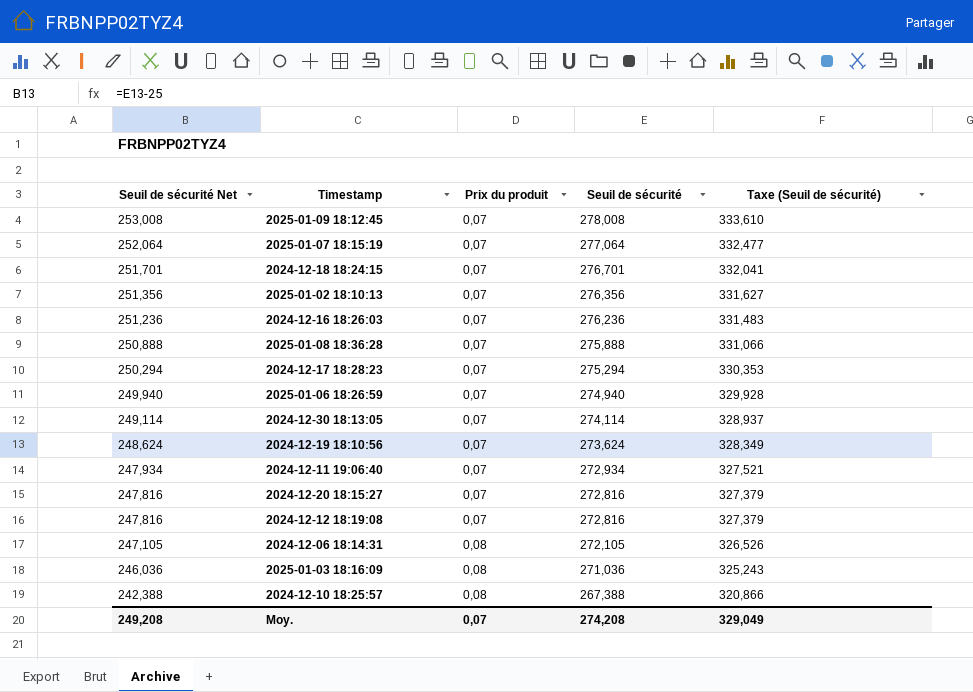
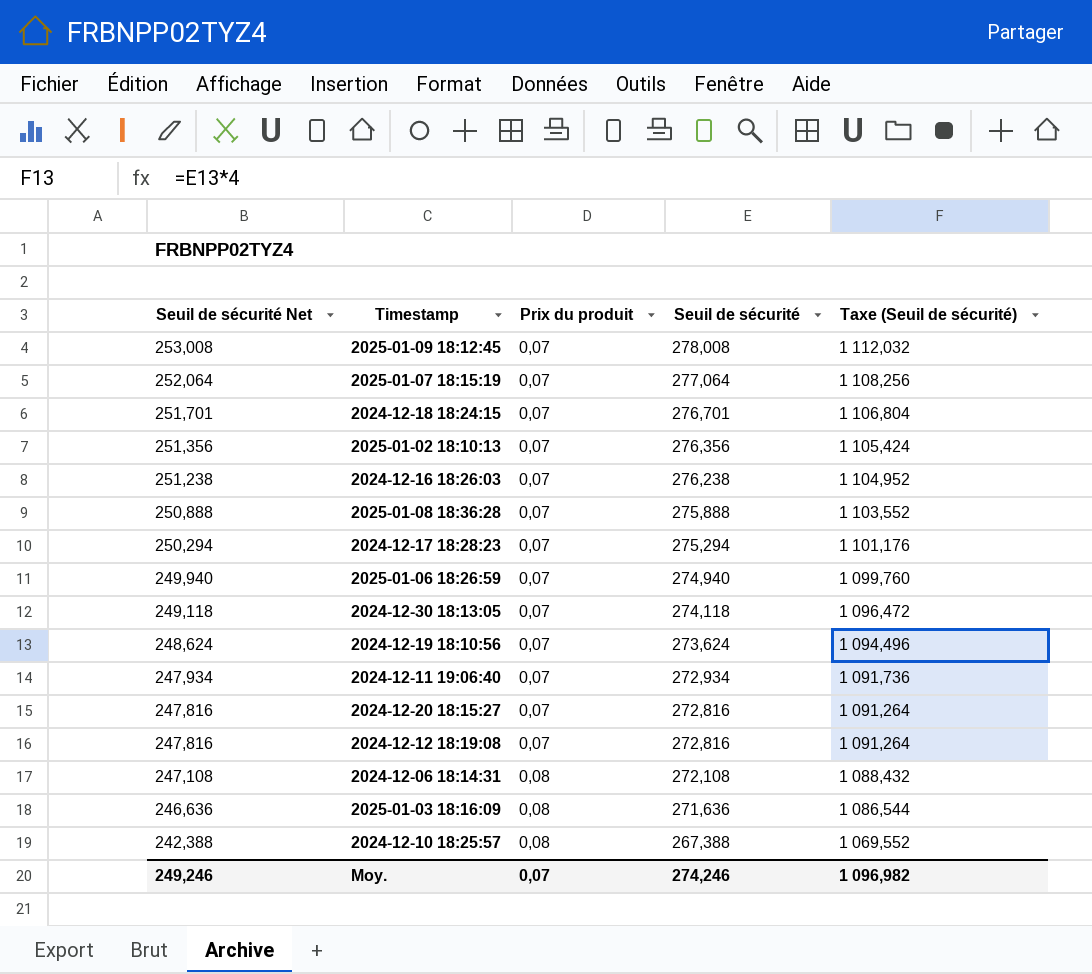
column Taxe (Seuil de sécurité) | formula: [Seuil de sécurité] * 1,2 -> [Seuil de sécurité] * 4
2024-12-16 18:26:03 | Seuil de sécurité Net: 251,236 -> 251,238
2024-12-16 18:26:03 | Seuil de sécurité: 276,236 -> 276,238
2024-12-30 18:13:05 | Seuil de sécurité Net: 249,114 -> 249,118
2024-12-30 18:13:05 | Seuil de sécurité: 274,114 -> 274,118
2024-12-06 18:14:31 | Seuil de sécurité Net: 247,105 -> 247,108
2024-12-06 18:14:31 | Seuil de sécurité: 272,105 -> 272,108
2025-01-03 18:16:09 | Seuil de sécurité Net: 246,036 -> 246,636
2025-01-03 18:16:09 | Seuil de sécurité: 271,036 -> 271,636
Moy. | Seuil de sécurité Net: 249,208 -> 249,246
Moy. | Seuil de sécurité: 274,208 -> 274,246
Moy. | Taxe (Seuil de sécurité): 329,049 -> 1 096,982

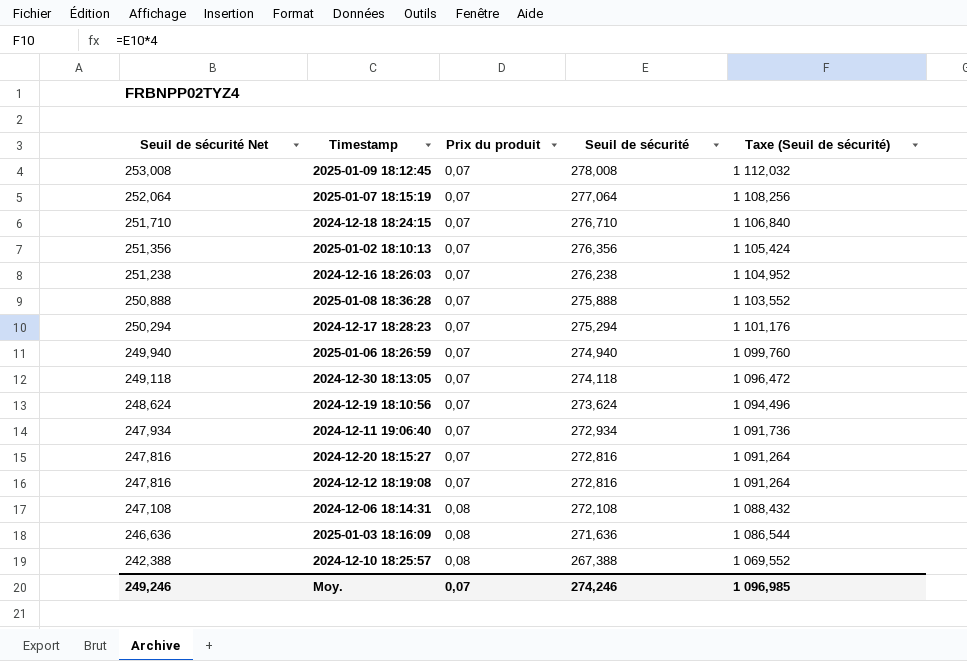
2024-12-18 18:24:15 | Seuil de sécurité Net: 251,701 -> 251,710
2024-12-18 18:24:15 | Seuil de sécurité: 276,701 -> 276,710
2024-12-18 18:24:15 | Taxe (Seuil de sécurité): 1 106,804 -> 1 106,840
Moy. | Taxe (Seuil de sécurité): 1 096,982 -> 1 096,985

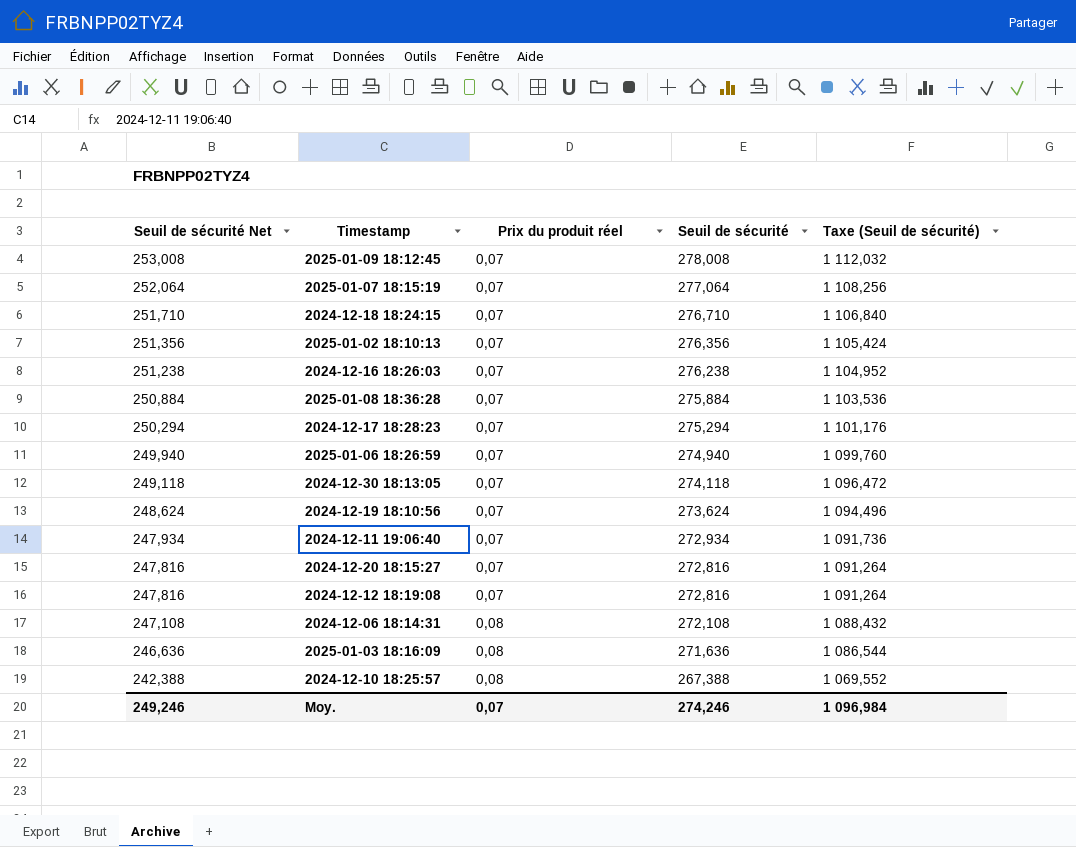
column name: Prix du produit -> Prix du produit réel
2025-01-08 18:36:28 | Seuil de sécurité Net: 250,888 -> 250,884
2025-01-08 18:36:28 | Seuil de sécurité: 275,888 -> 275,884
2025-01-08 18:36:28 | Taxe (Seuil de sécurité): 1 103,552 -> 1 103,536
Moy. | Taxe (Seuil de sécurité): 1 096,985 -> 1 096,984

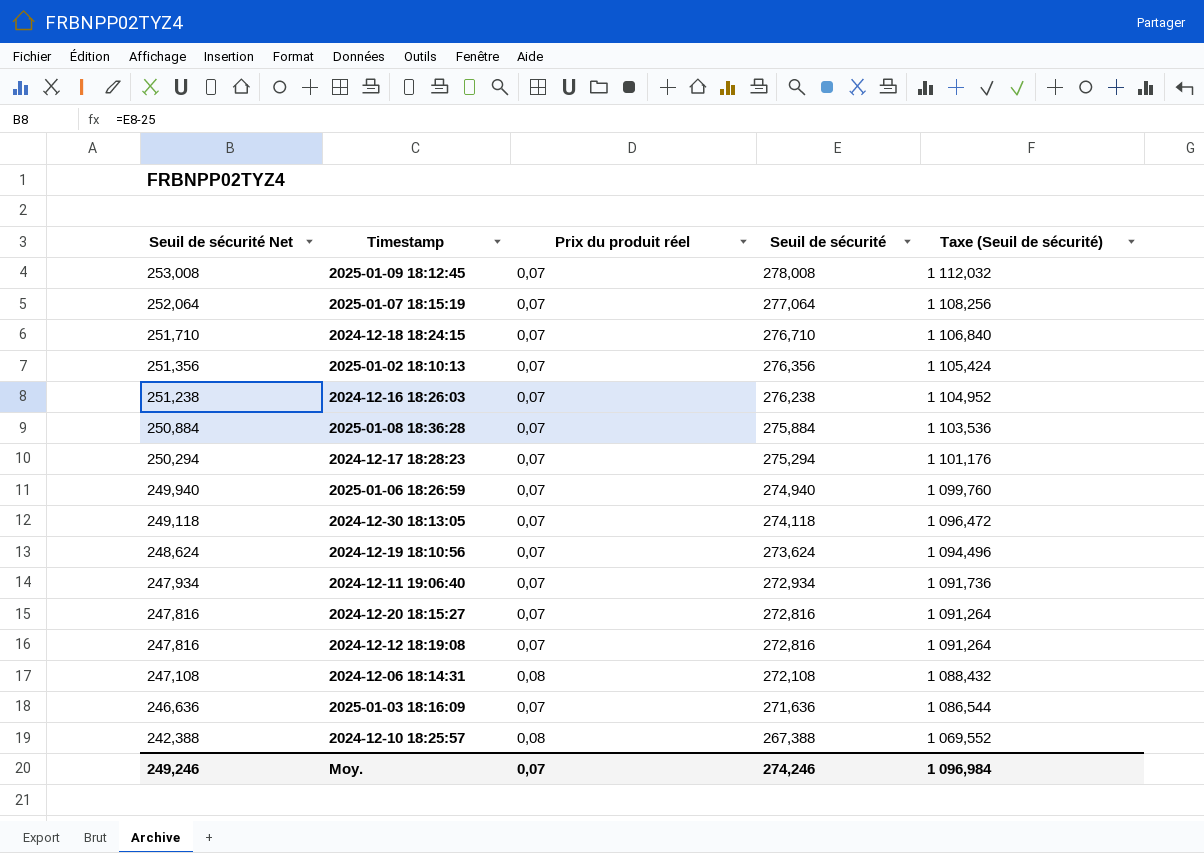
2025-01-03 18:16:09 | Prix du produit réel: 0,08 -> 0,07

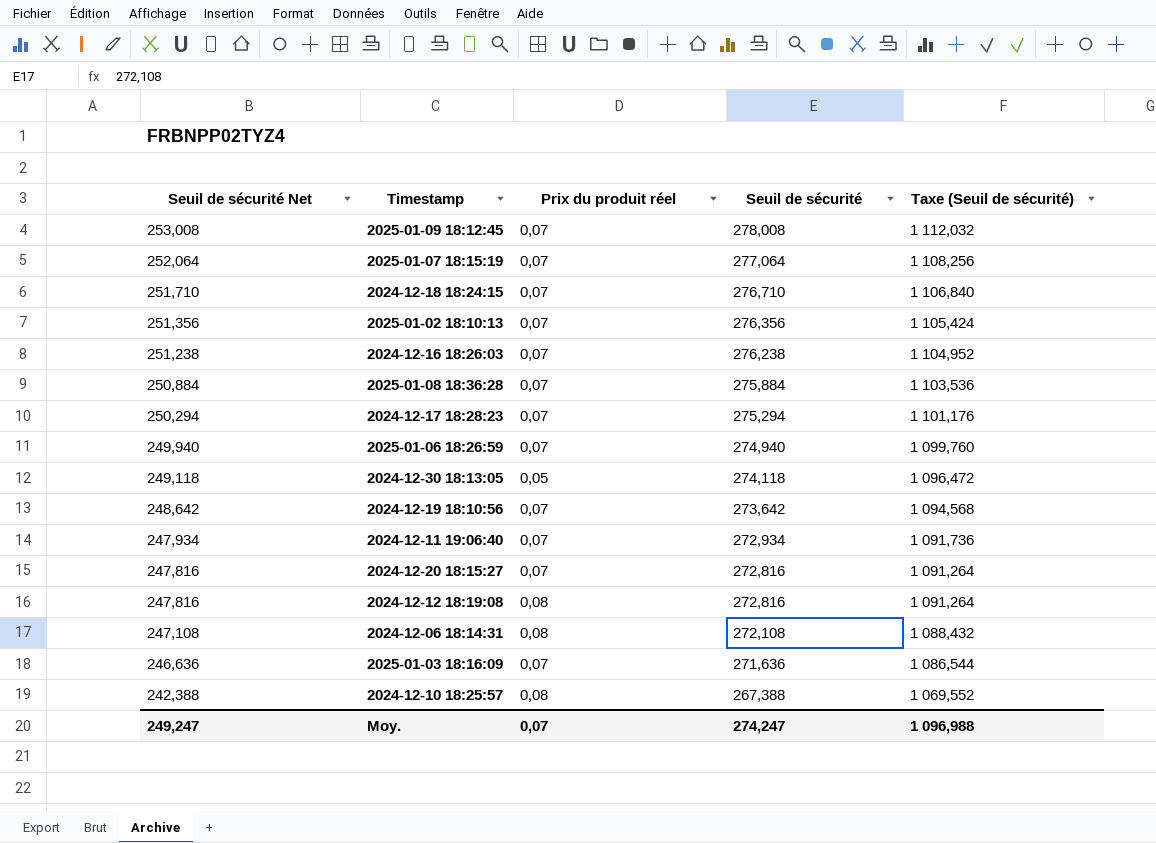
2024-12-30 18:13:05 | Prix du produit réel: 0,07 -> 0,05
2024-12-19 18:10:56 | Seuil de sécurité Net: 248,624 -> 248,642
2024-12-19 18:10:56 | Seuil de sécurité: 273,624 -> 273,642
2024-12-19 18:10:56 | Taxe (Seuil de sécurité): 1 094,496 -> 1 094,568
2024-12-12 18:19:08 | Prix du produit réel: 0,07 -> 0,08
Moy. | Seuil de sécurité Net: 249,246 -> 249,247
Moy. | Seuil de sécurité: 274,246 -> 274,247
Moy. | Taxe (Seuil de sécurité): 1 096,984 -> 1 096,988

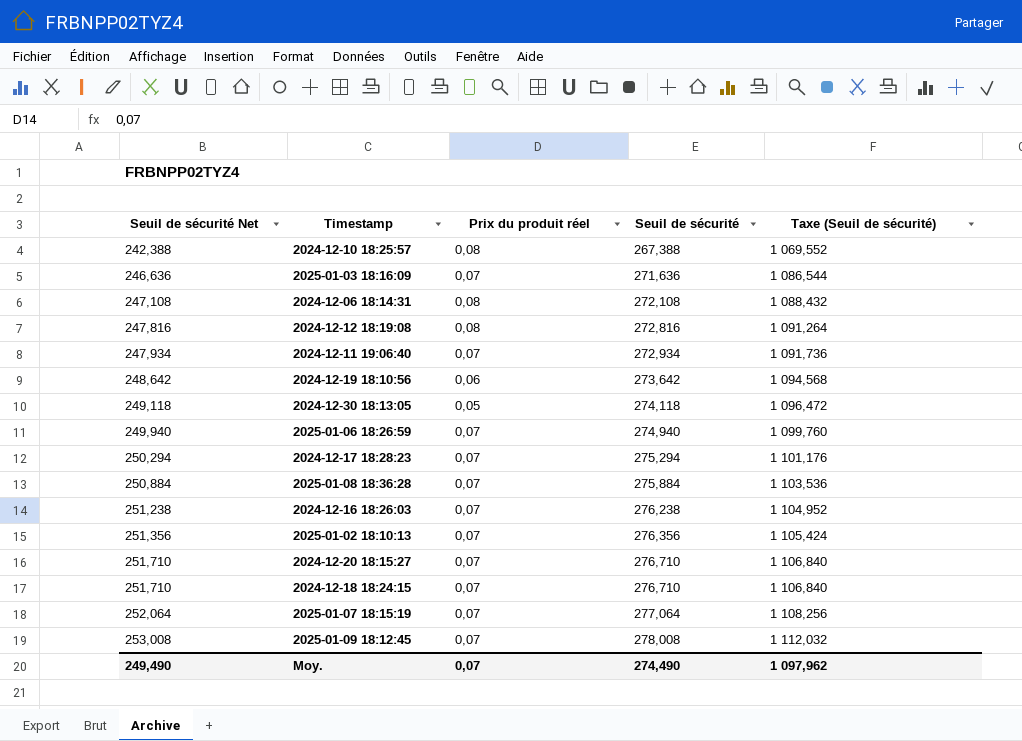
row order: Seuil de sécurité Net descending -> Seuil de sécurité Net ascending
2024-12-19 18:10:56 | Prix du produit réel: 0,07 -> 0,06
2024-12-20 18:15:27 | Seuil de sécurité Net: 247,816 -> 251,710
2024-12-20 18:15:27 | Seuil de sécurité: 272,816 -> 276,710
2024-12-20 18:15:27 | Taxe (Seuil de sécurité): 1 091,264 -> 1 106,840
Moy. | Seuil de sécurité Net: 249,247 -> 249,490
Moy. | Seuil de sécurité: 274,247 -> 274,490
Moy. | Taxe (Seuil de sécurité): 1 096,988 -> 1 097,962

